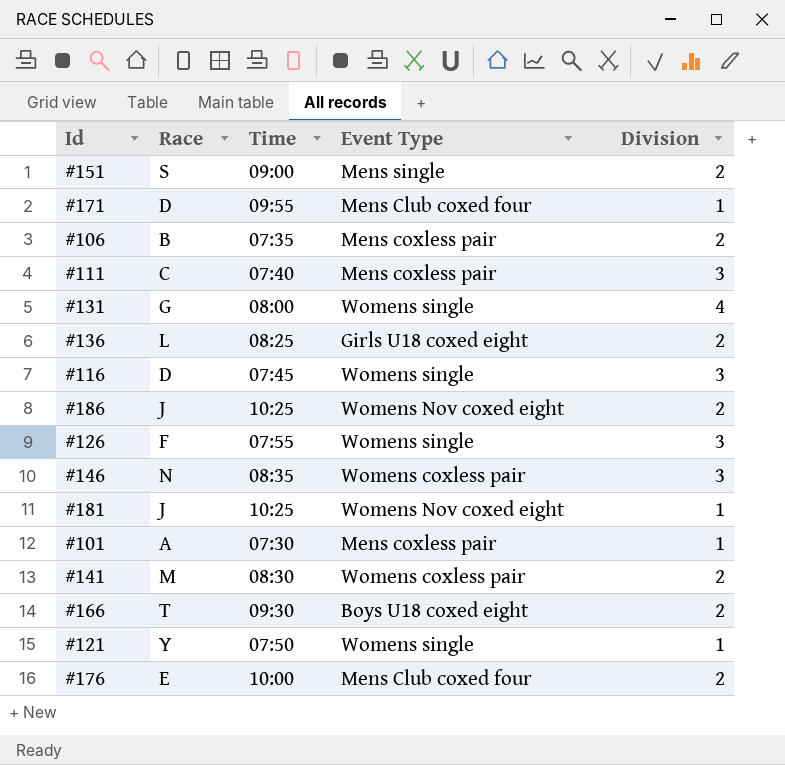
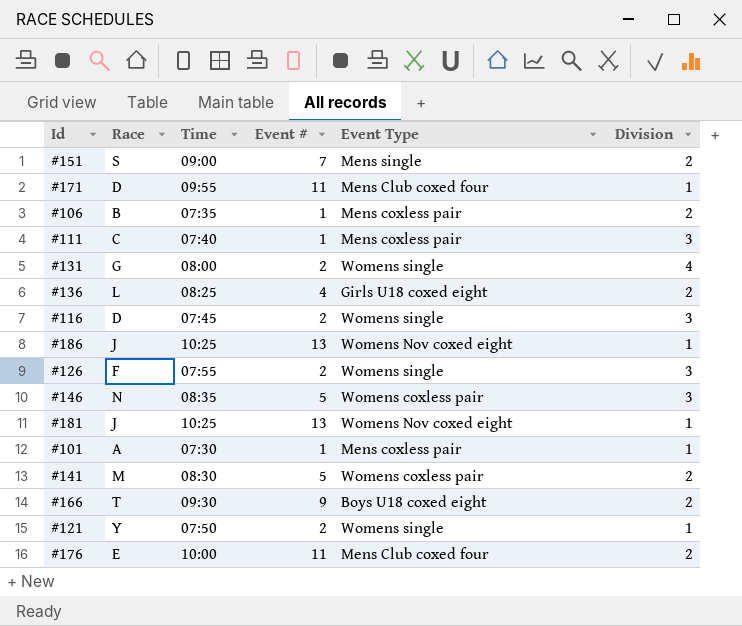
column Event # | position: none -> 4
#186 | Division: 2 -> 1

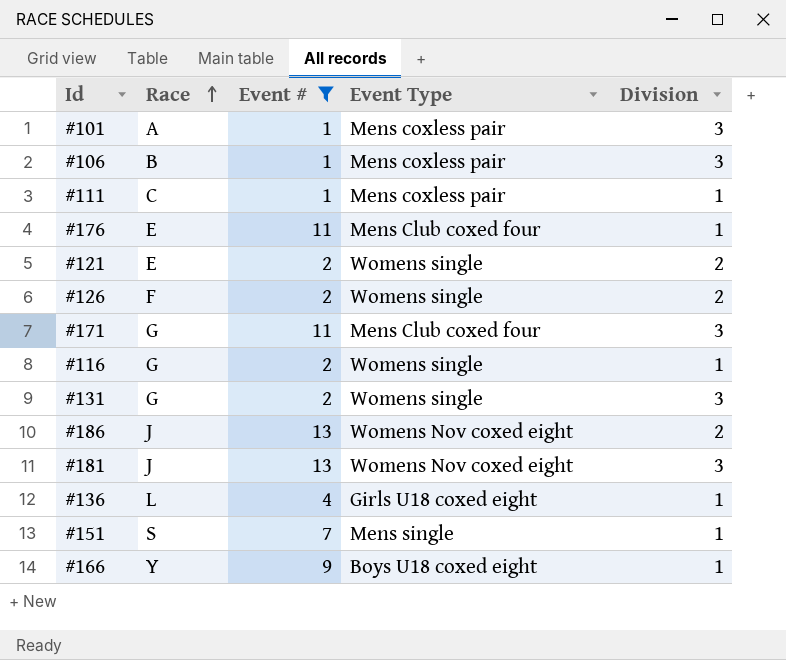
filter: none -> Event # != 5
row order: none -> Race ascending
column Time | position: 3 -> none
#101 | Division: 1 -> 3
#106 | Division: 2 -> 3
#111 | Division: 3 -> 1
#176 | Division: 2 -> 1
#121 | Race: Y -> E
#121 | Division: 1 -> 2
#126 | Division: 3 -> 2
#171 | Race: D -> G
#171 | Division: 1 -> 3
#116 | Race: D -> G
#116 | Division: 3 -> 1
#131 | Division: 4 -> 3
#186 | Division: 1 -> 2
#181 | Division: 1 -> 3
#136 | Division: 2 -> 1
#151 | Division: 2 -> 1
#166 | Race: T -> Y
#166 | Division: 2 -> 1

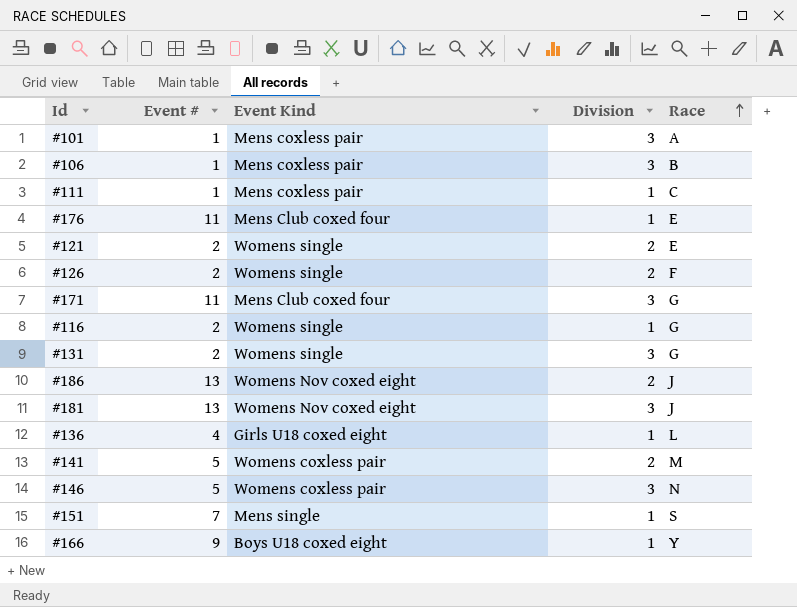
filter: Event # != 5 -> none
column name: Event Type -> Event Kind
column Race | position: 2 -> 5

